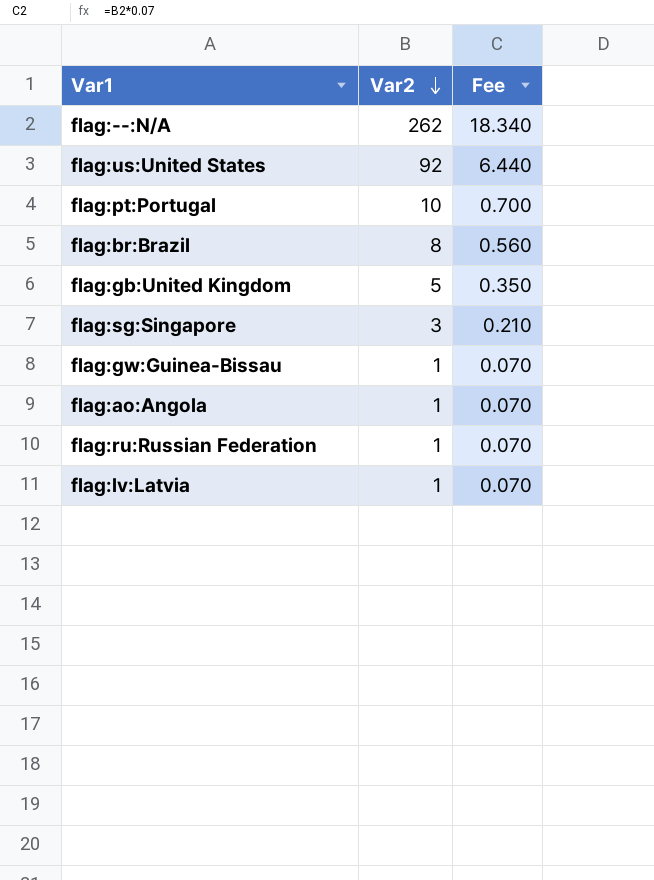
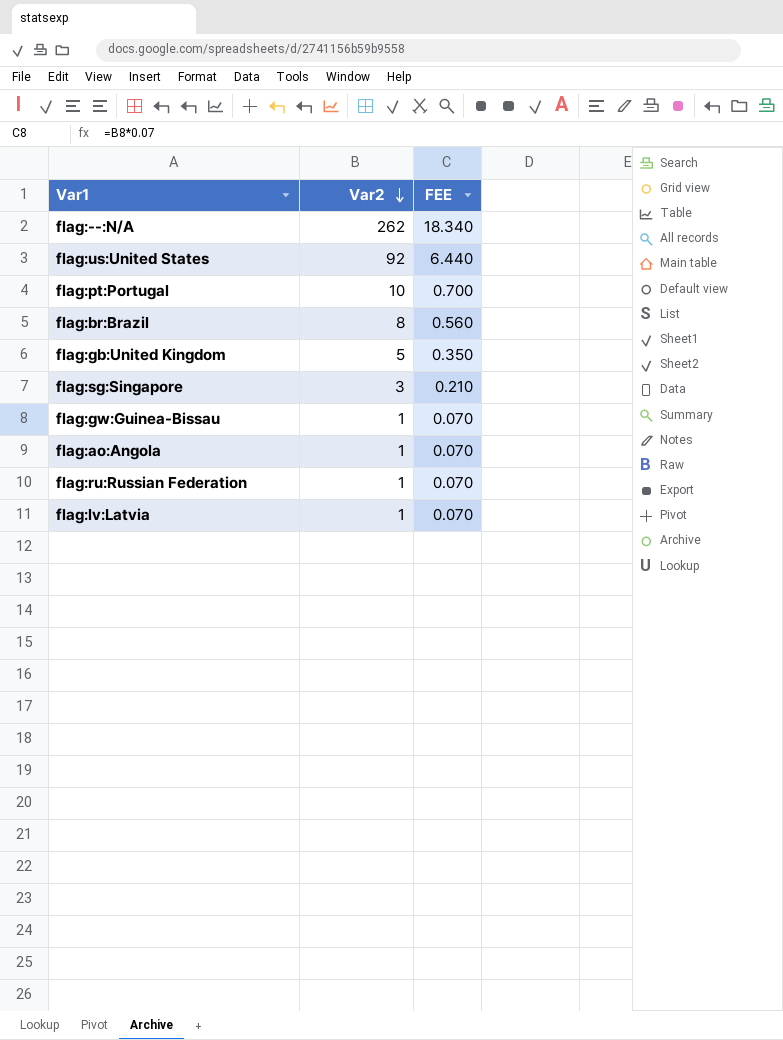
column name: Fee -> FEE

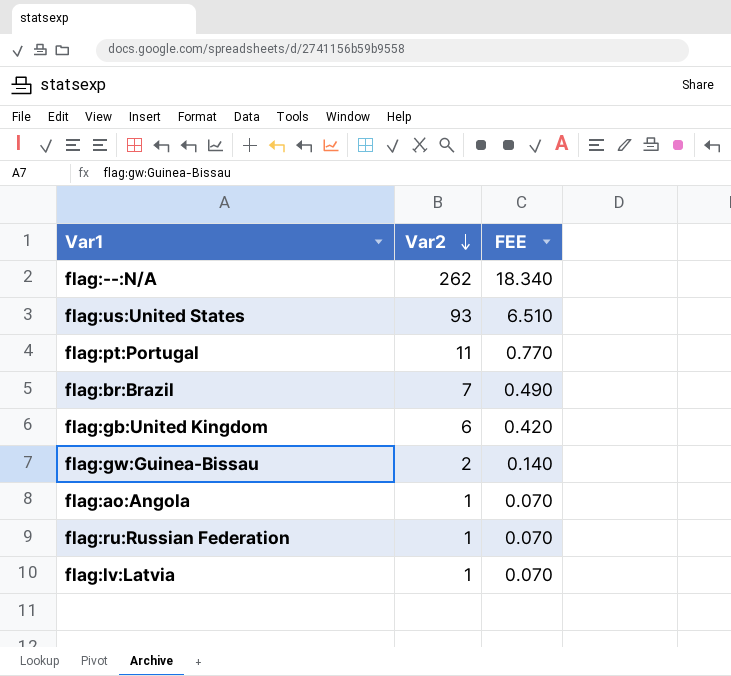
row flag:sg:Singapore: 3 | 0.210 -> none
flag:us:United States | Var2: 92 -> 93
flag:us:United States | FEE: 6.440 -> 6.510
flag:pt:Portugal | Var2: 10 -> 11
flag:pt:Portugal | FEE: 0.700 -> 0.770
flag:br:Brazil | Var2: 8 -> 7
flag:br:Brazil | FEE: 0.560 -> 0.490
flag:gb:United Kingdom | Var2: 5 -> 6
flag:gb:United Kingdom | FEE: 0.350 -> 0.420
flag:gw:Guinea-Bissau | Var2: 1 -> 2
flag:gw:Guinea-Bissau | FEE: 0.070 -> 0.140

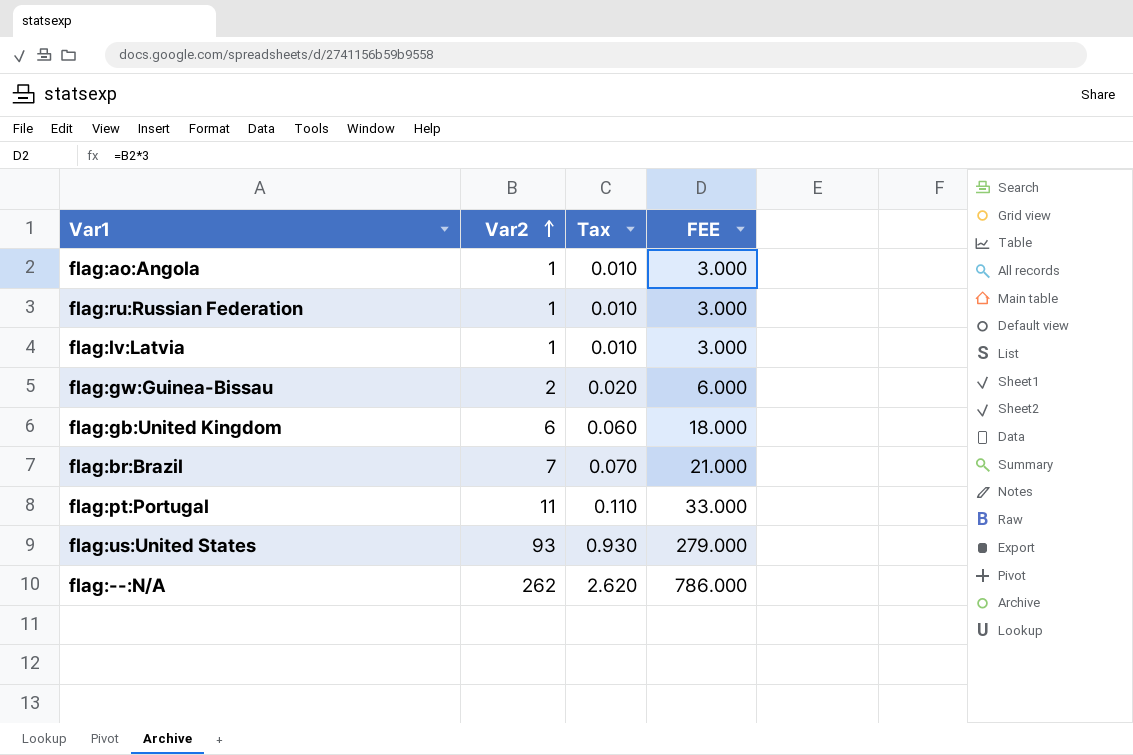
row order: Var2 descending -> Var2 ascending
column Tax | formula: none -> [Var2] * 0.01
column FEE | formula: [Var2] * 0.07 -> [Var2] * 3

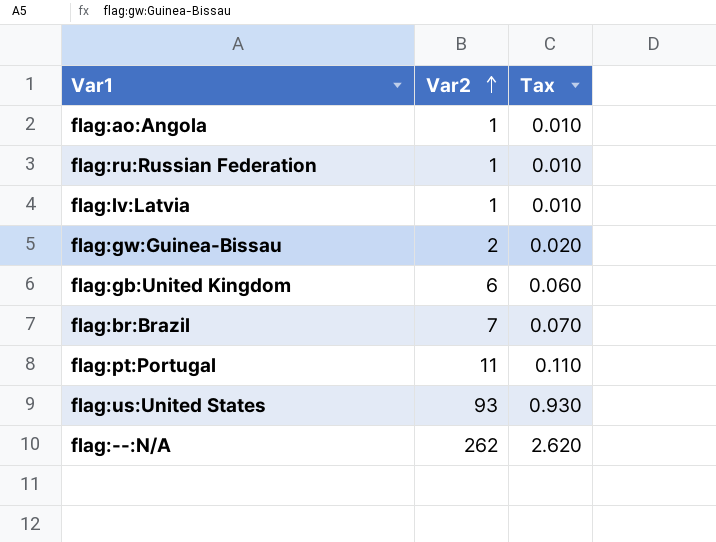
column FEE | formula: [Var2] * 3 -> none

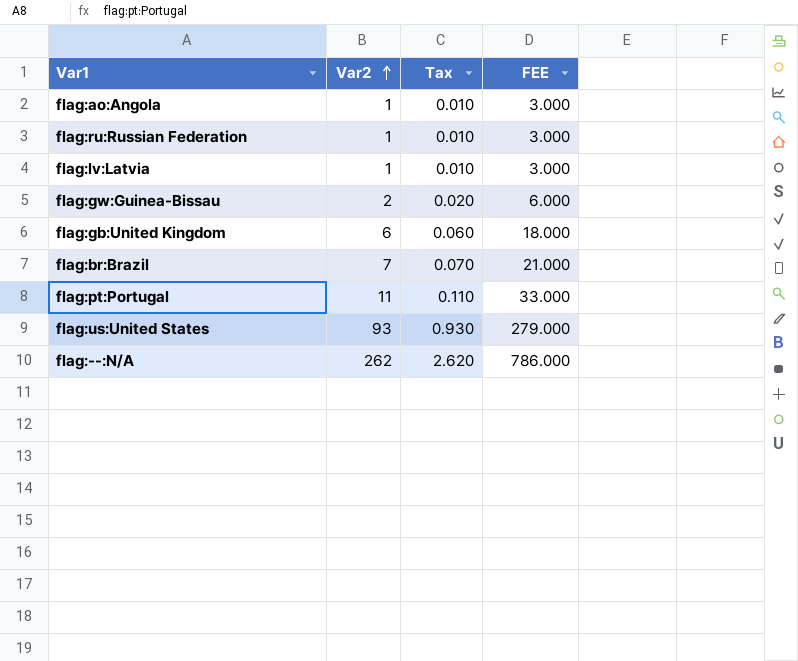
column FEE | formula: none -> [Var2] * 3

